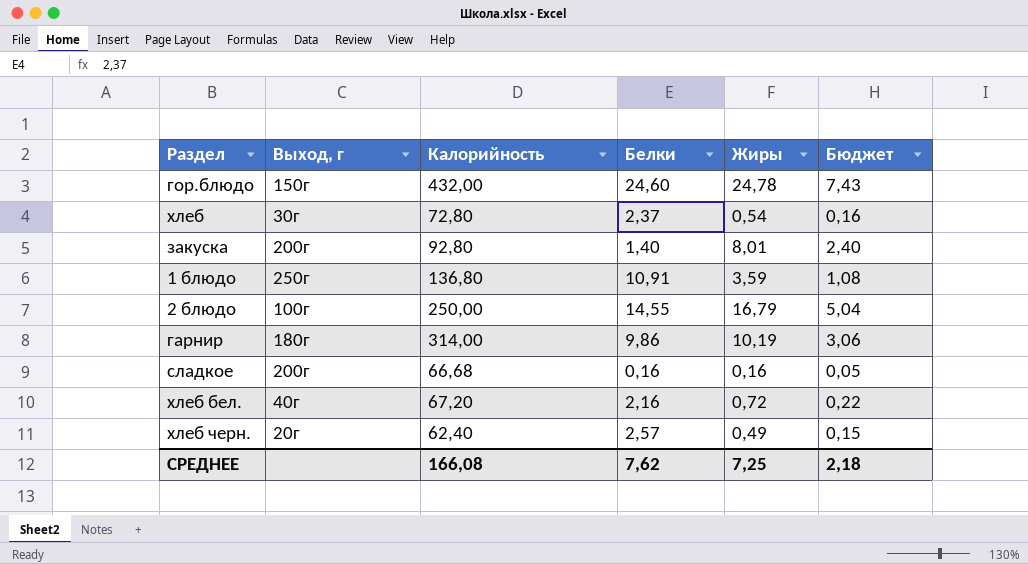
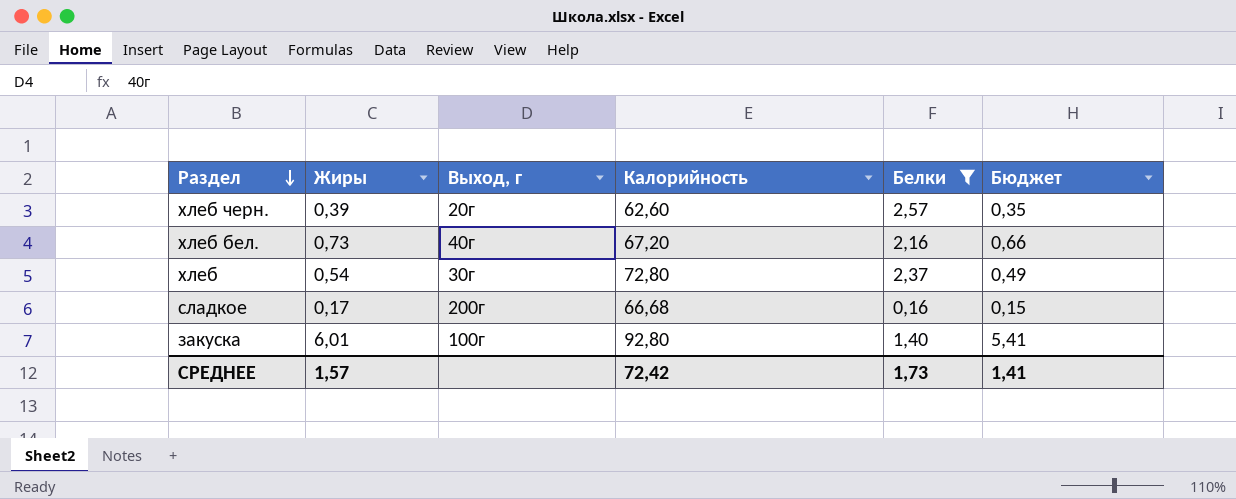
filter: none -> Белки <= 2,57
row order: none -> Раздел descending
column Жиры | position: 5 -> 2
column Бюджет | formula: [Жиры] * 0,3 -> [Жиры] * 0,9
хлеб черн. | Жиры: 0,49 -> 0,39
хлеб черн. | Калорийность: 62,40 -> 62,60
хлеб бел. | Жиры: 0,72 -> 0,73
сладкое | Жиры: 0,16 -> 0,17
закуска | Жиры: 8,01 -> 6,01
закуска | Выход, г: 200г -> 100г
СРЕДНЕЕ | Жиры: 7,25 -> 1,57
СРЕДНЕЕ | Калорийность: 166,08 -> 72,42
СРЕДНЕЕ | Белки: 7,62 -> 1,73
СРЕДНЕЕ | Бюджет: 2,18 -> 1,41

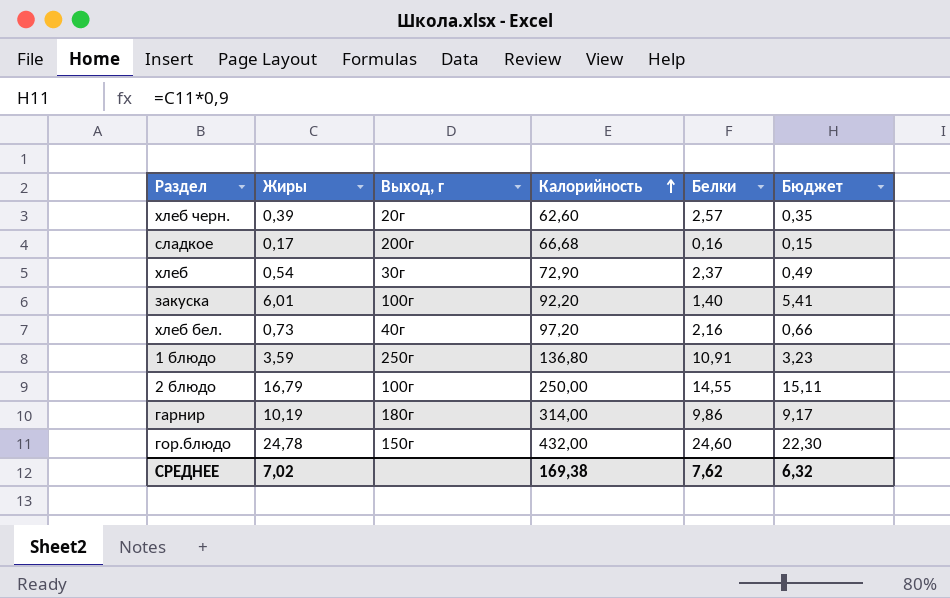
filter: Белки <= 2,57 -> none
row order: Раздел descending -> Калорийность ascending
хлеб | Калорийность: 72,80 -> 72,90
закуска | Калорийность: 92,80 -> 92,20
хлеб бел. | Калорийность: 67,20 -> 97,20
СРЕДНЕЕ | Жиры: 1,57 -> 7,02
СРЕДНЕЕ | Калорийность: 72,42 -> 169,38
СРЕДНЕЕ | Белки: 1,73 -> 7,62
СРЕДНЕЕ | Бюджет: 1,41 -> 6,32

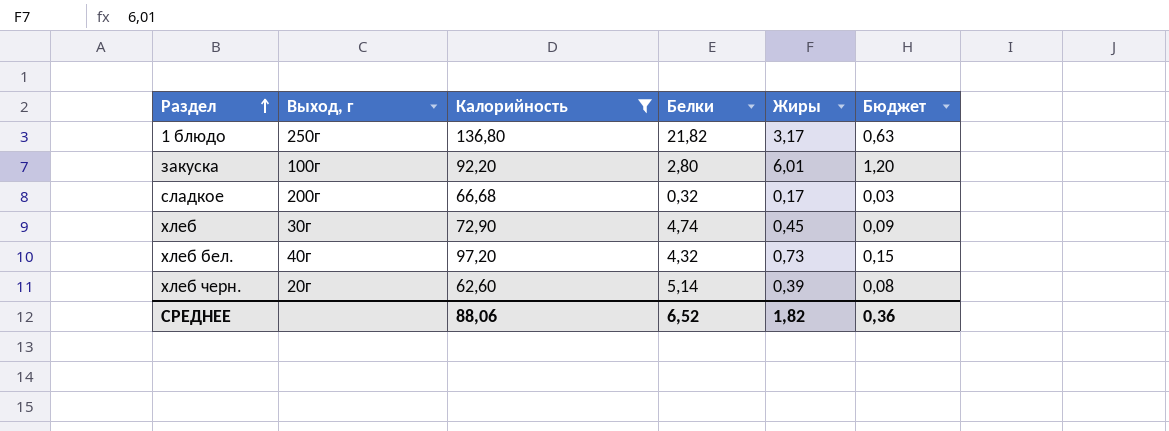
filter: none -> Калорийность <= 136,80
row order: Калорийность ascending -> Раздел ascending
column Жиры | position: 2 -> 5
column Бюджет | formula: [Жиры] * 0,9 -> [Жиры] * 0,2
1 блюдо | Белки: 10,91 -> 21,82
1 блюдо | Жиры: 3,59 -> 3,17
закуска | Белки: 1,40 -> 2,80
сладкое | Белки: 0,16 -> 0,32
хлеб | Белки: 2,37 -> 4,74
хлеб | Жиры: 0,54 -> 0,45
хлеб бел. | Белки: 2,16 -> 4,32
хлеб черн. | Белки: 2,57 -> 5,14
СРЕДНЕЕ | Калорийность: 169,38 -> 88,06
СРЕДНЕЕ | Белки: 7,62 -> 6,52
СРЕДНЕЕ | Жиры: 7,02 -> 1,82
СРЕДНЕЕ | Бюджет: 6,32 -> 0,36

